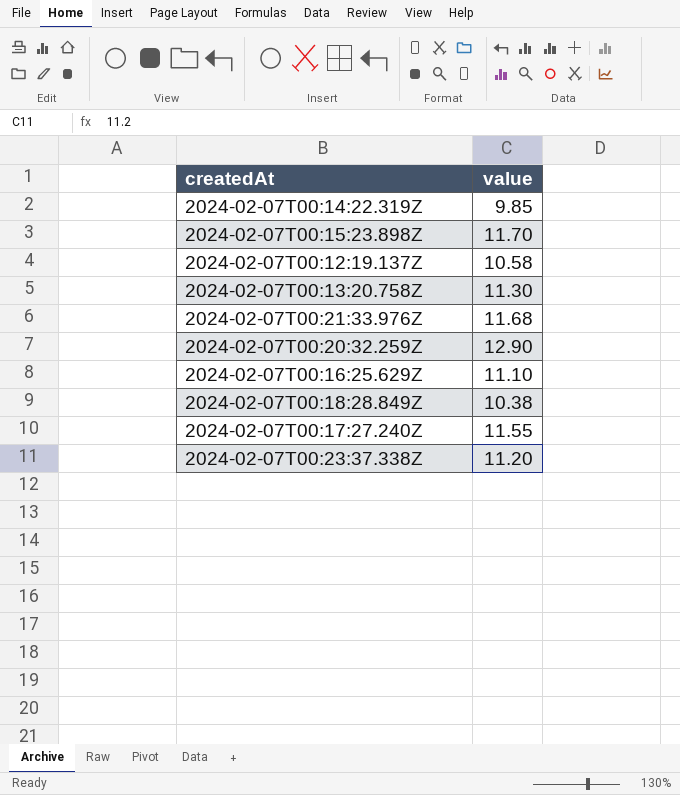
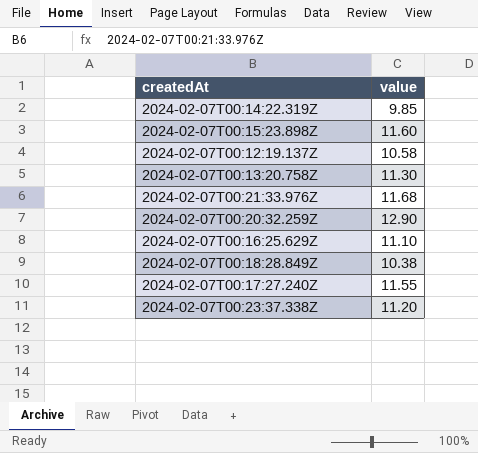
2024-02-07T00:15:23.898Z | value: 11.70 -> 11.60

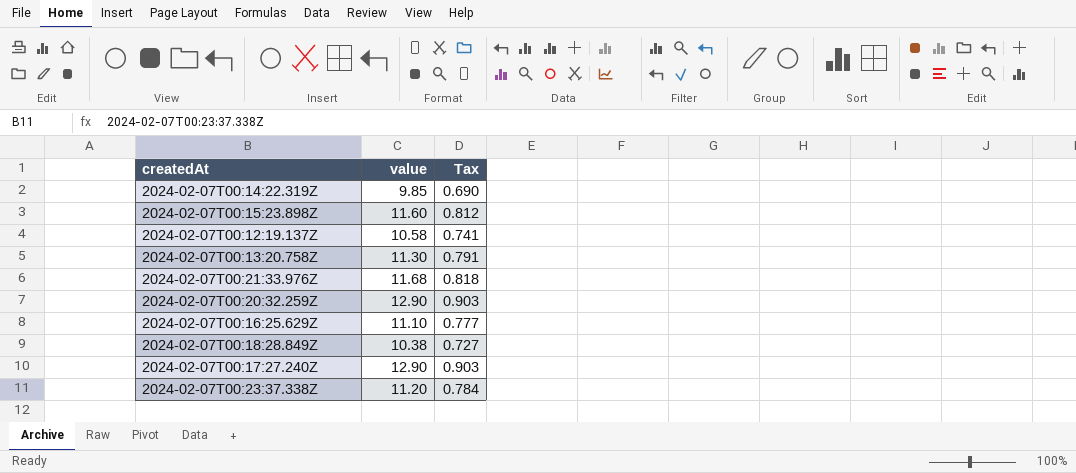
column Tax | formula: none -> [value] * 0.07
2024-02-07T00:17:27.240Z | value: 11.55 -> 12.90

